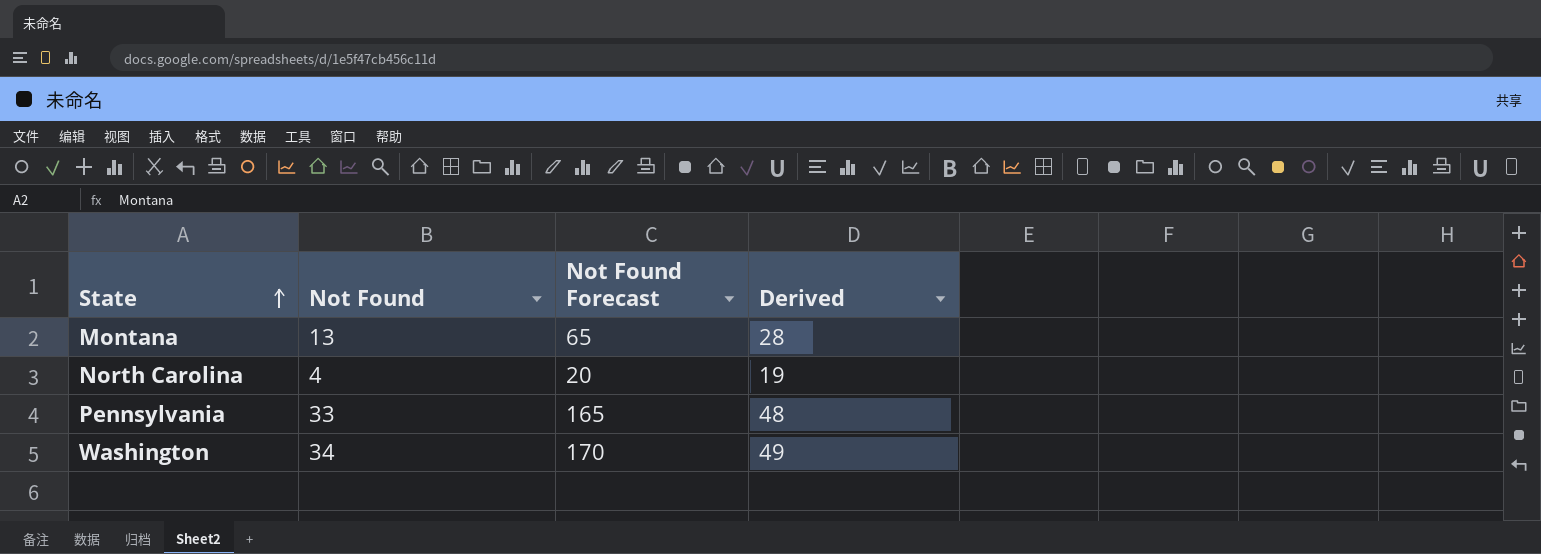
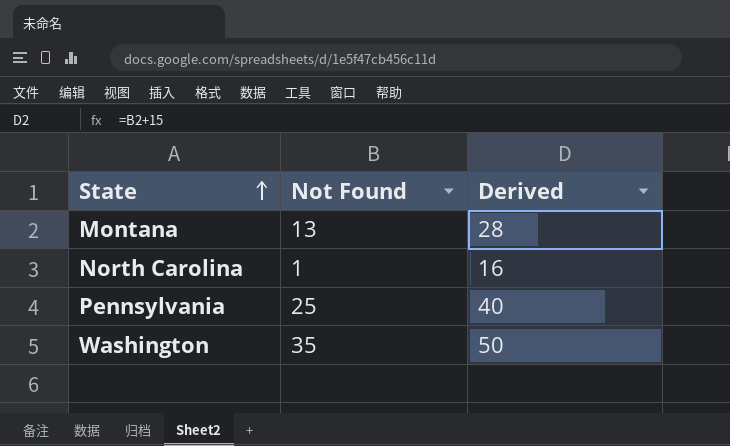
column Not Found Forecast | formula: [Not Found] * 5 -> none
North Carolina | Not Found: 4 -> 1
North Carolina | Derived: 19 -> 16
Pennsylvania | Not Found: 33 -> 25
Pennsylvania | Derived: 48 -> 40
Washington | Not Found: 34 -> 35
Washington | Derived: 49 -> 50

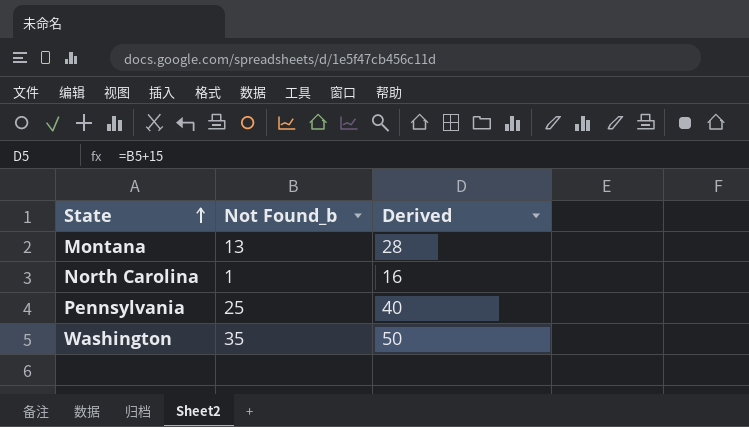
column name: Not Found -> Not Found_b

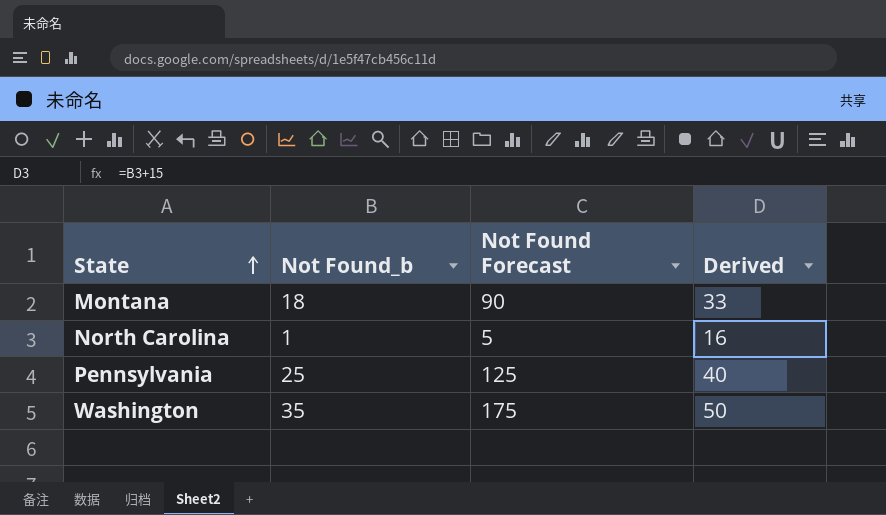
column Not Found Forecast | formula: none -> [Not Found_b] * 5
Montana | Not Found_b: 13 -> 18
Montana | Derived: 28 -> 33

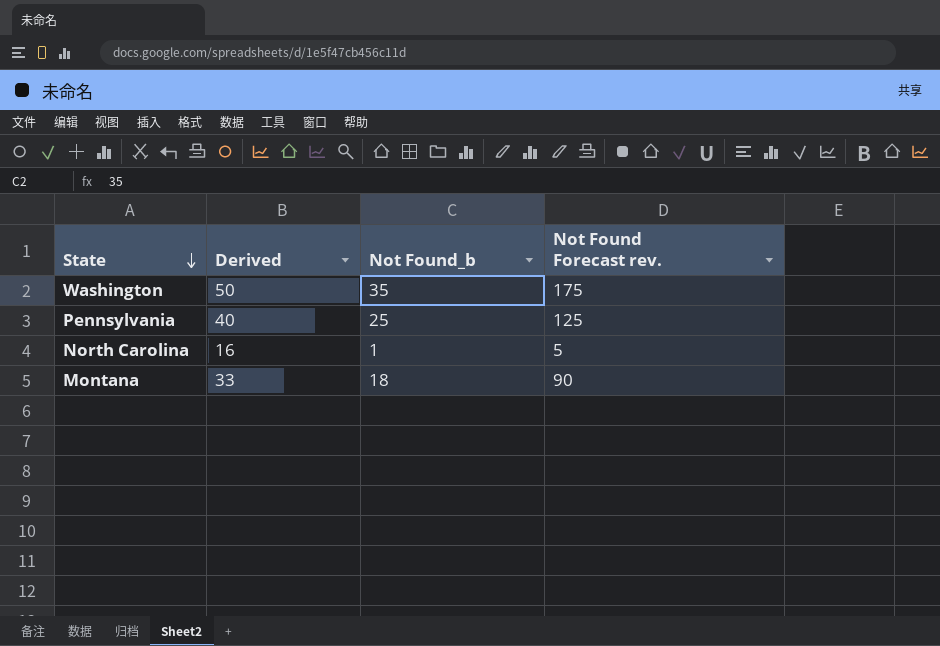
row order: State ascending -> State descending
column Derived | position: 4 -> 2
column name: Not Found Forecast -> Not Found Forecast rev.

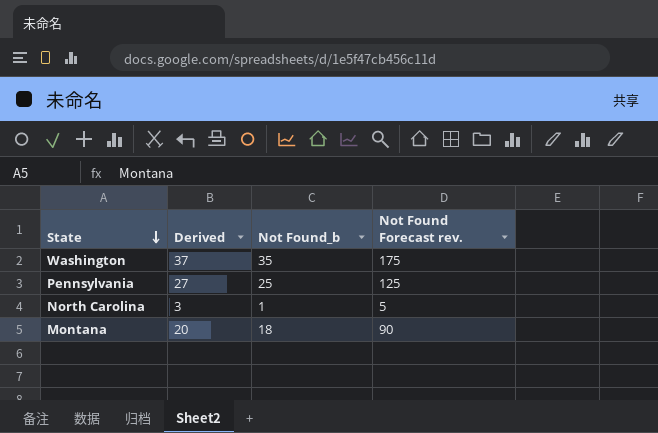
column Derived | formula: [Not Found_b] + 15 -> [Not Found_b] + 2

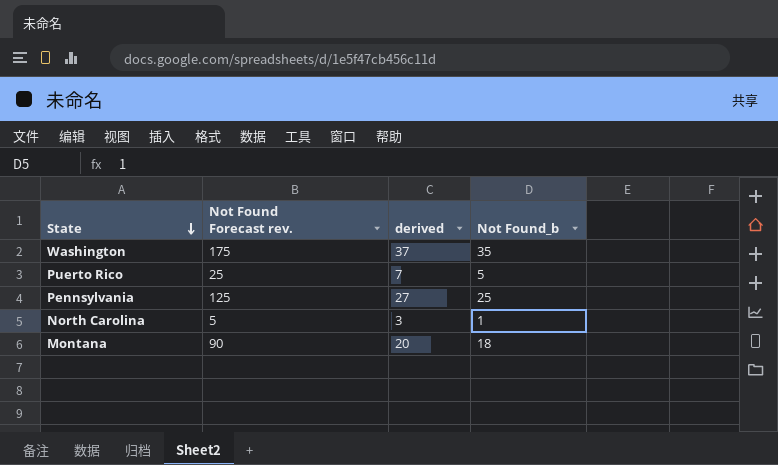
column Not Found Forecast rev. | position: 4 -> 2
column name: Derived -> derived
row Puerto Rico: none -> 25 | 7 | 5

